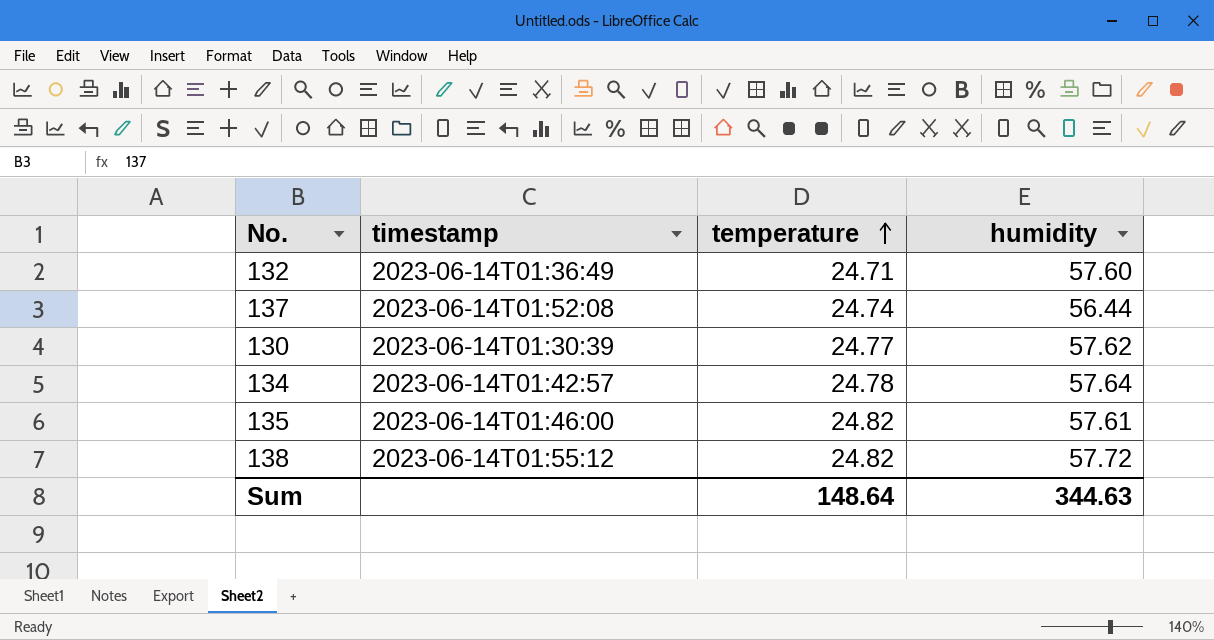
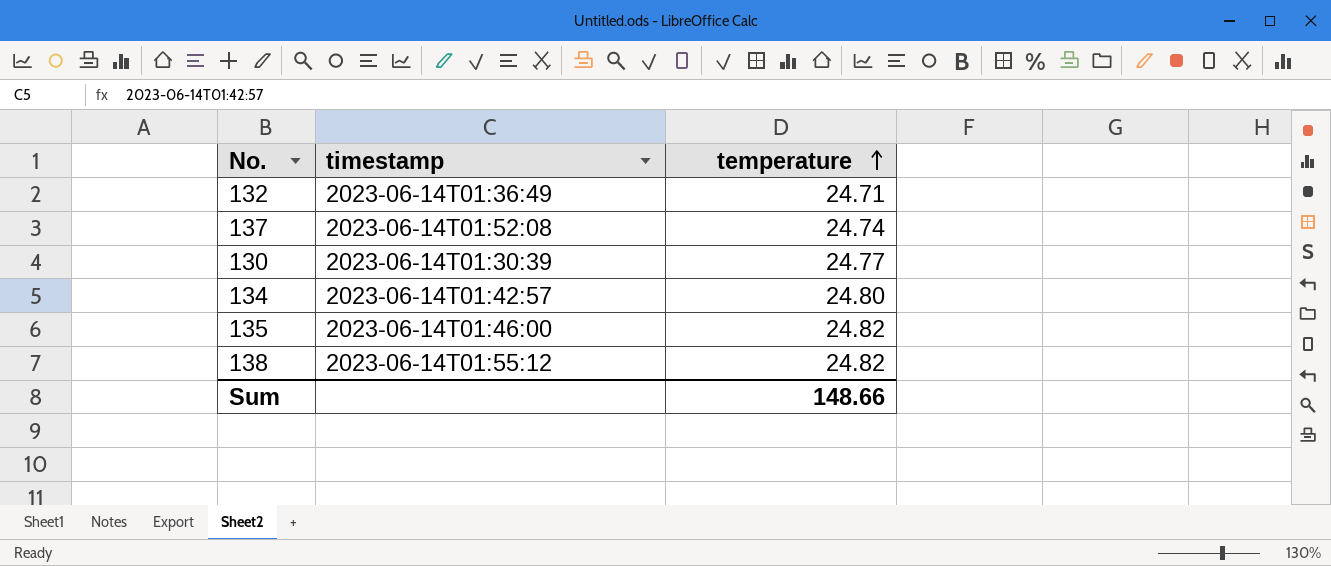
column humidity | position: 4 -> none
134 | temperature: 24.78 -> 24.80
Sum | temperature: 148.64 -> 148.66

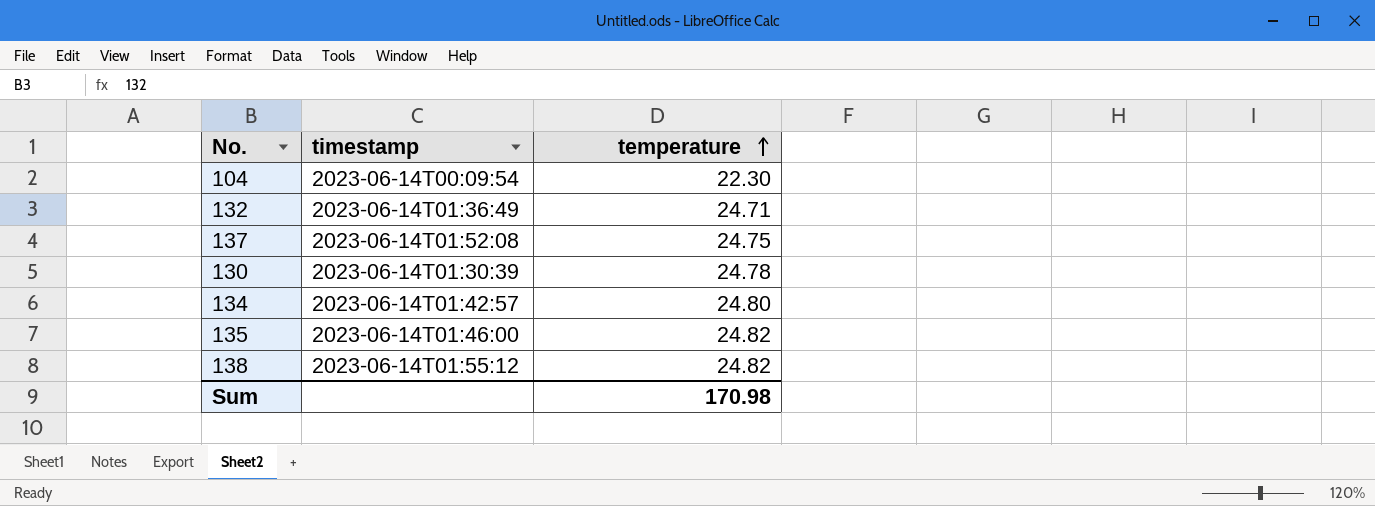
row 104: none -> 2023-06-14T00:09:54 | 22.30
137 | temperature: 24.74 -> 24.75
130 | temperature: 24.77 -> 24.78
Sum | temperature: 148.66 -> 170.98

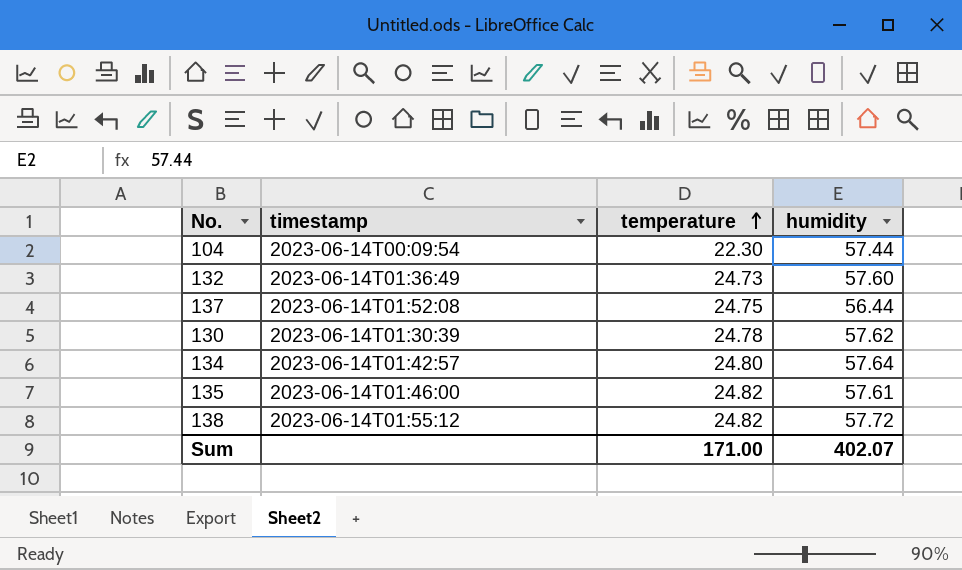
column humidity | position: none -> 4
132 | temperature: 24.71 -> 24.73
Sum | temperature: 170.98 -> 171.00

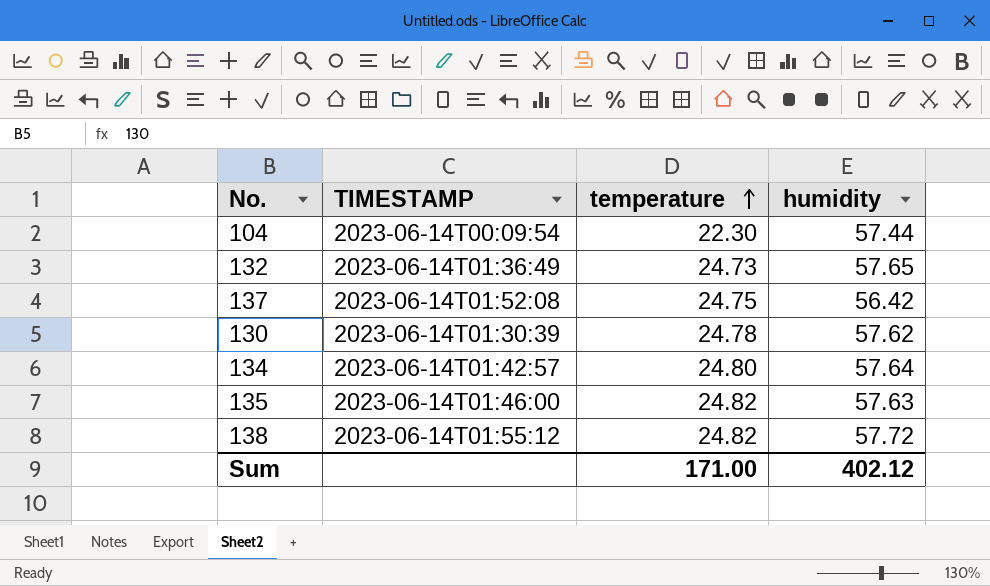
column name: timestamp -> TIMESTAMP
132 | humidity: 57.60 -> 57.65
137 | humidity: 56.44 -> 56.42
135 | humidity: 57.61 -> 57.63
Sum | humidity: 402.07 -> 402.12

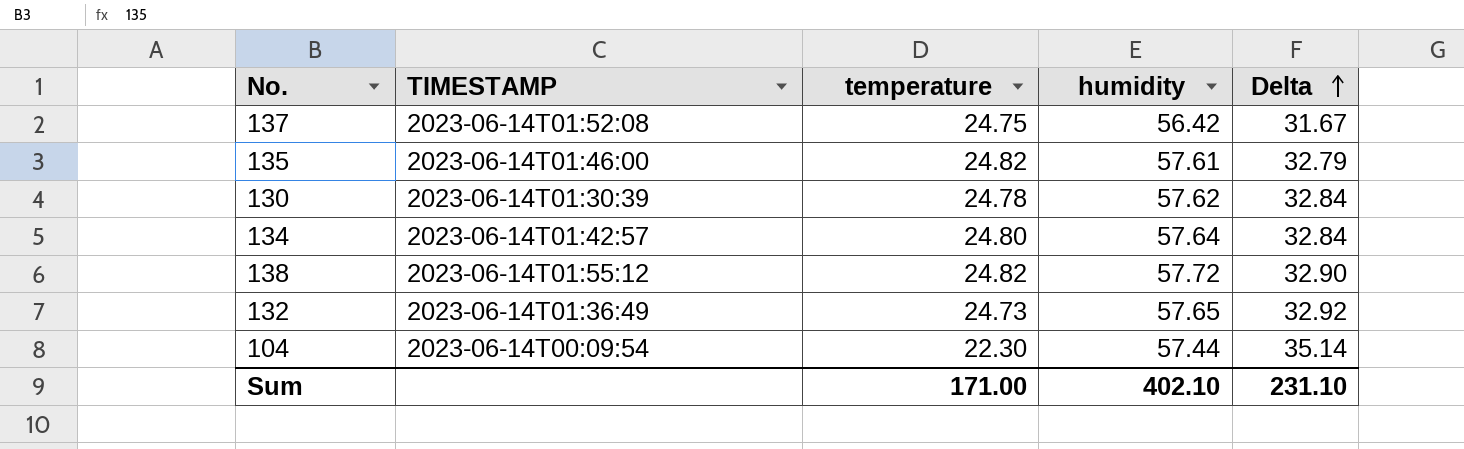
row order: temperature ascending -> Delta ascending
column Delta | formula: none -> [humidity] - [temperature]
135 | humidity: 57.63 -> 57.61
Sum | humidity: 402.12 -> 402.10

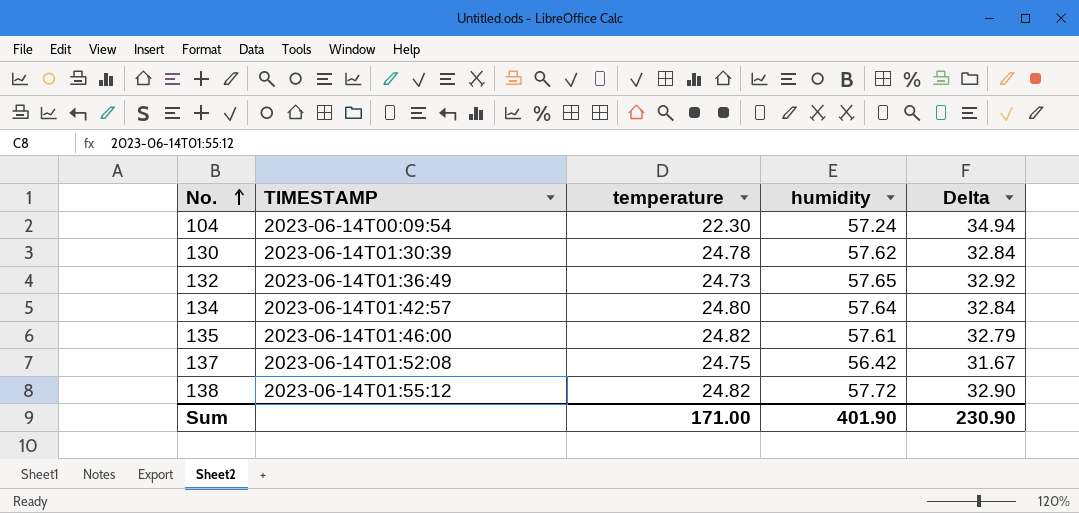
row order: Delta ascending -> No. ascending
104 | humidity: 57.44 -> 57.24
104 | Delta: 35.14 -> 34.94
Sum | humidity: 402.10 -> 401.90
Sum | Delta: 231.10 -> 230.90

